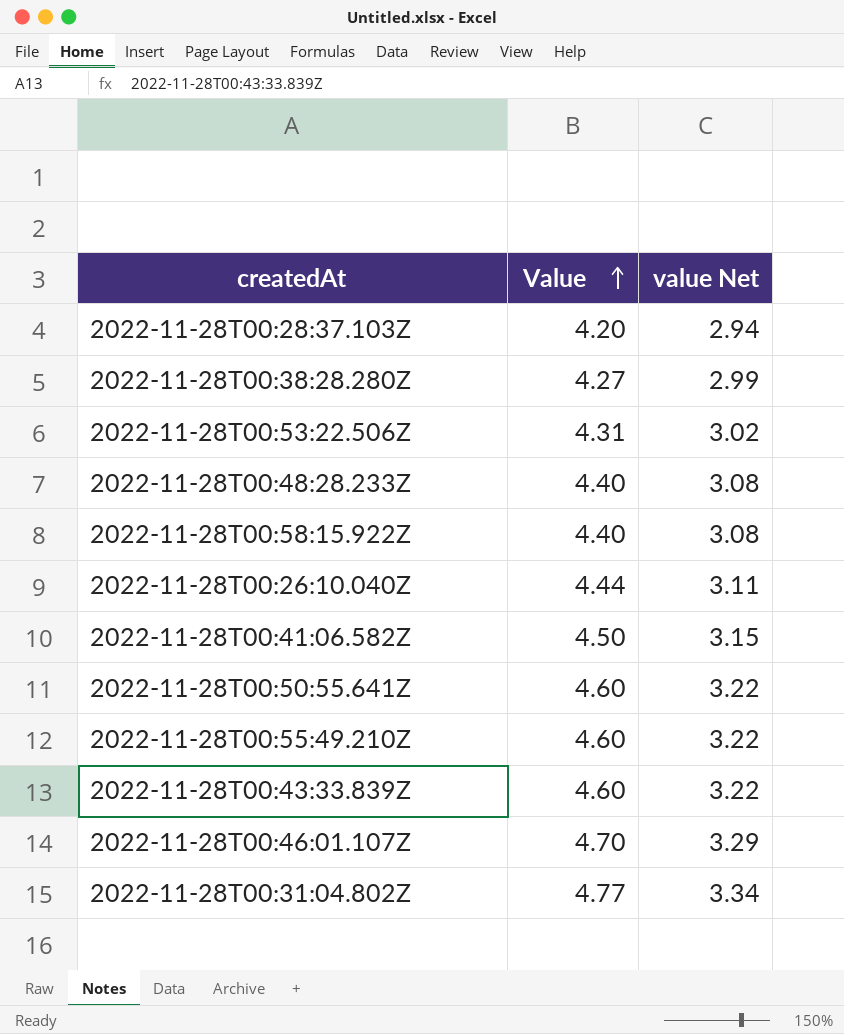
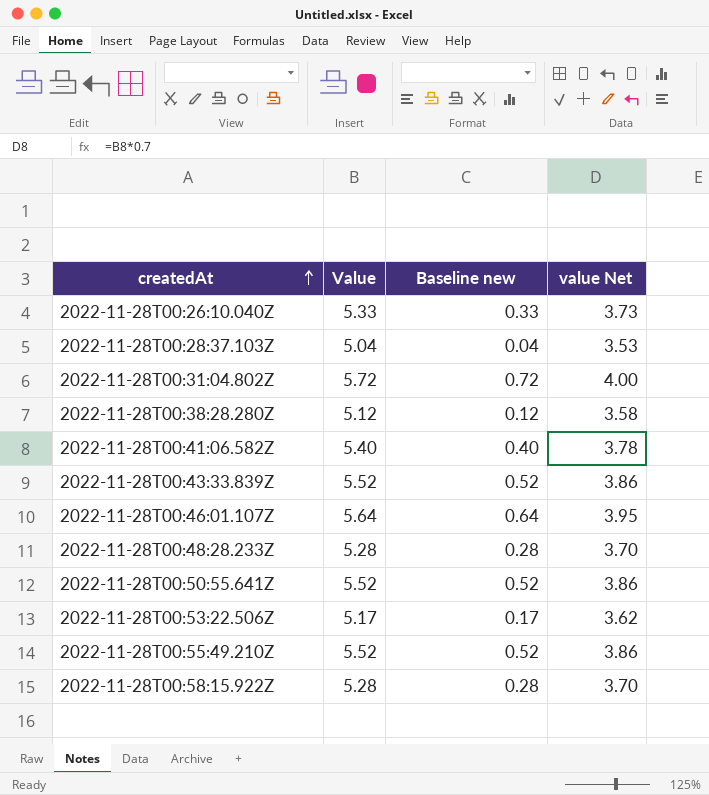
row order: Value ascending -> createdAt ascending
column Baseline new | formula: none -> [Value] - 5
2022-11-28T00:26:10.040Z | Value: 4.44 -> 5.33
2022-11-28T00:26:10.040Z | value Net: 3.11 -> 3.73
2022-11-28T00:28:37.103Z | Value: 4.20 -> 5.04
2022-11-28T00:28:37.103Z | value Net: 2.94 -> 3.53
2022-11-28T00:31:04.802Z | Value: 4.77 -> 5.72
2022-11-28T00:31:04.802Z | value Net: 3.34 -> 4.00
2022-11-28T00:38:28.280Z | Value: 4.27 -> 5.12
2022-11-28T00:38:28.280Z | value Net: 2.99 -> 3.58
2022-11-28T00:41:06.582Z | Value: 4.50 -> 5.40
2022-11-28T00:41:06.582Z | value Net: 3.15 -> 3.78
2022-11-28T00:43:33.839Z | Value: 4.60 -> 5.52
2022-11-28T00:43:33.839Z | value Net: 3.22 -> 3.86
2022-11-28T00:46:01.107Z | Value: 4.70 -> 5.64
2022-11-28T00:46:01.107Z | value Net: 3.29 -> 3.95
2022-11-28T00:48:28.233Z | Value: 4.40 -> 5.28
2022-11-28T00:48:28.233Z | value Net: 3.08 -> 3.70
2022-11-28T00:50:55.641Z | Value: 4.60 -> 5.52
2022-11-28T00:50:55.641Z | value Net: 3.22 -> 3.86
2022-11-28T00:53:22.506Z | Value: 4.31 -> 5.17
2022-11-28T00:53:22.506Z | value Net: 3.02 -> 3.62
2022-11-28T00:55:49.210Z | Value: 4.60 -> 5.52
2022-11-28T00:55:49.210Z | value Net: 3.22 -> 3.86
2022-11-28T00:58:15.922Z | Value: 4.40 -> 5.28
2022-11-28T00:58:15.922Z | value Net: 3.08 -> 3.70

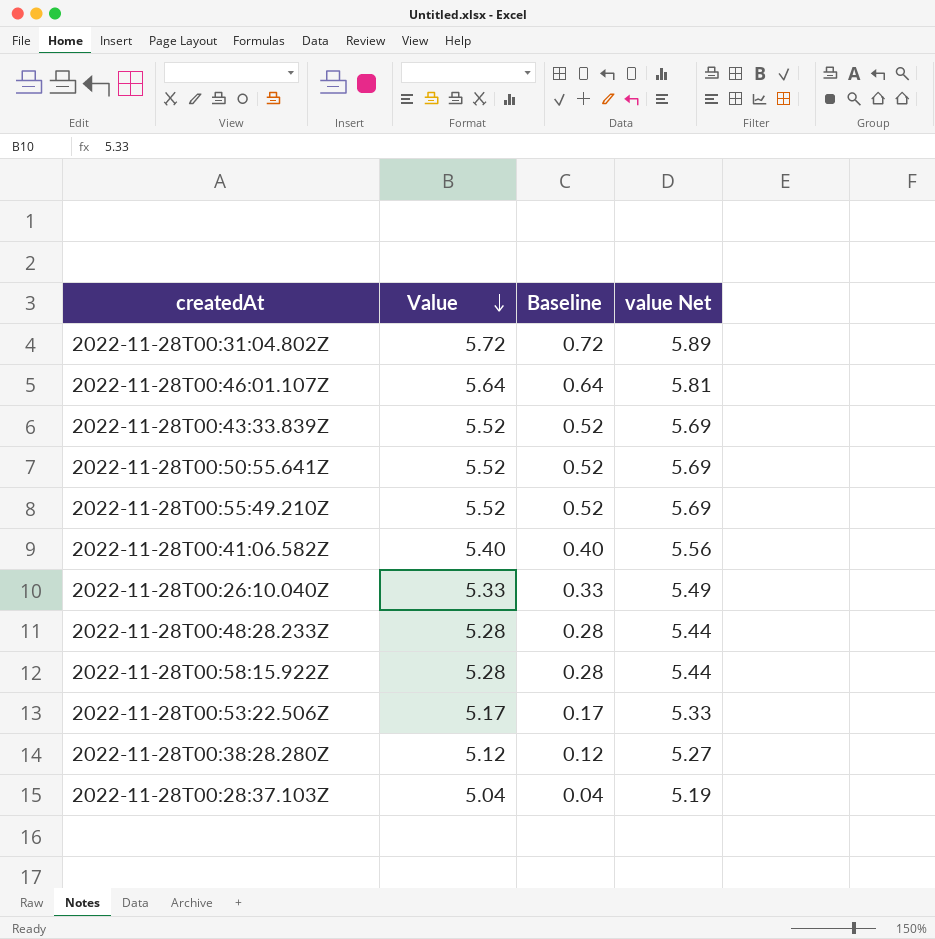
row order: createdAt ascending -> Value descending
column name: Baseline new -> Baseline
column value Net | formula: [Value] * 0.7 -> [Value] * 1.03

